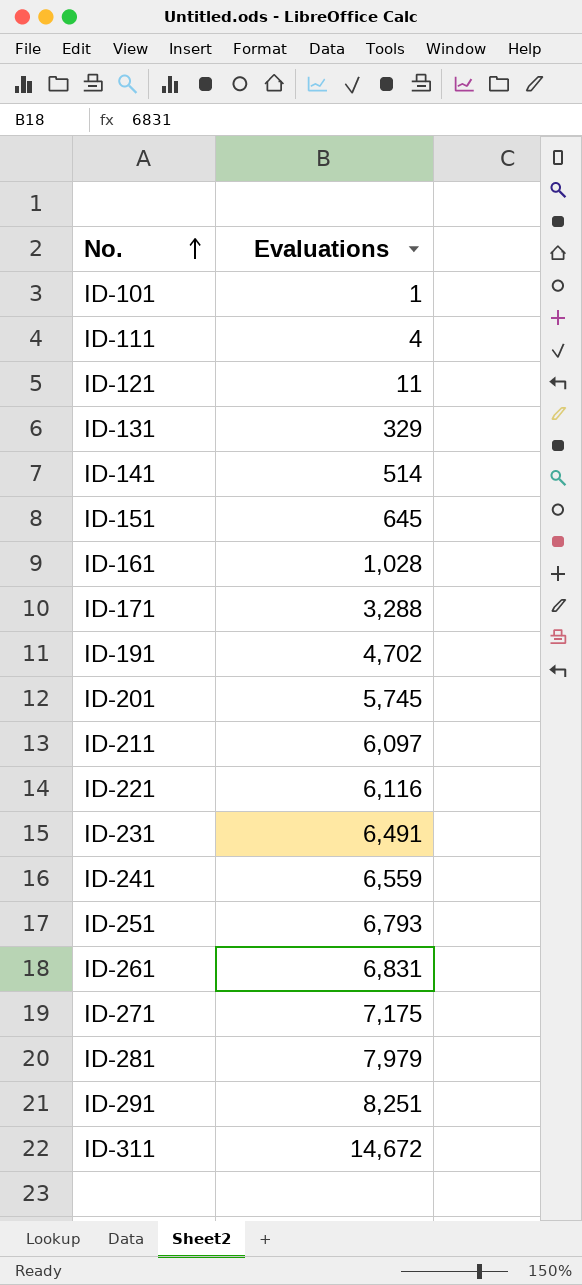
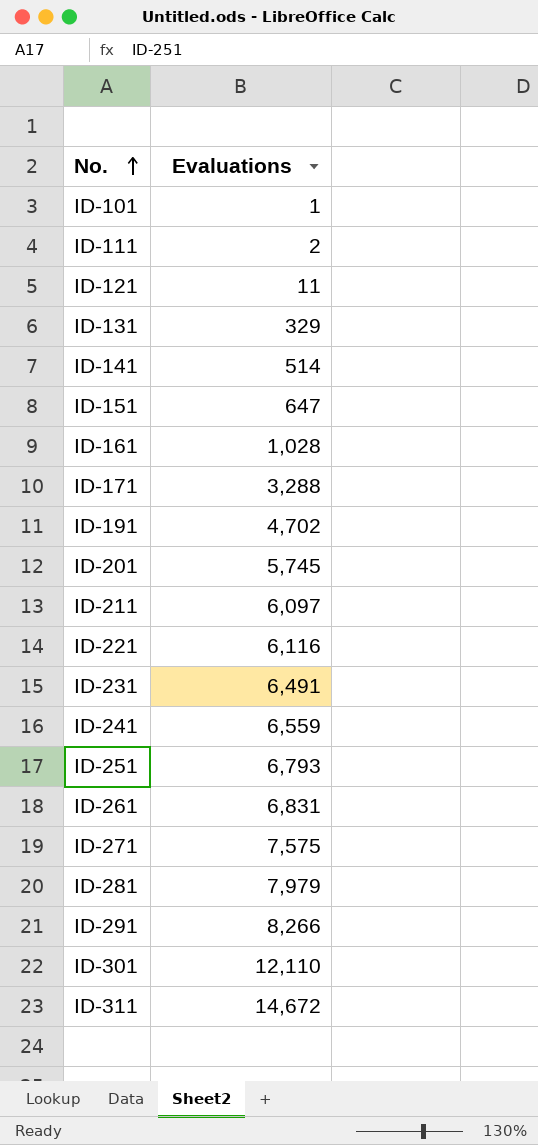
ID-111 | Evaluations: 4 -> 2
ID-151 | Evaluations: 645 -> 647
ID-271 | Evaluations: 7,175 -> 7,575
ID-291 | Evaluations: 8,251 -> 8,266
row ID-301: none -> 12,110

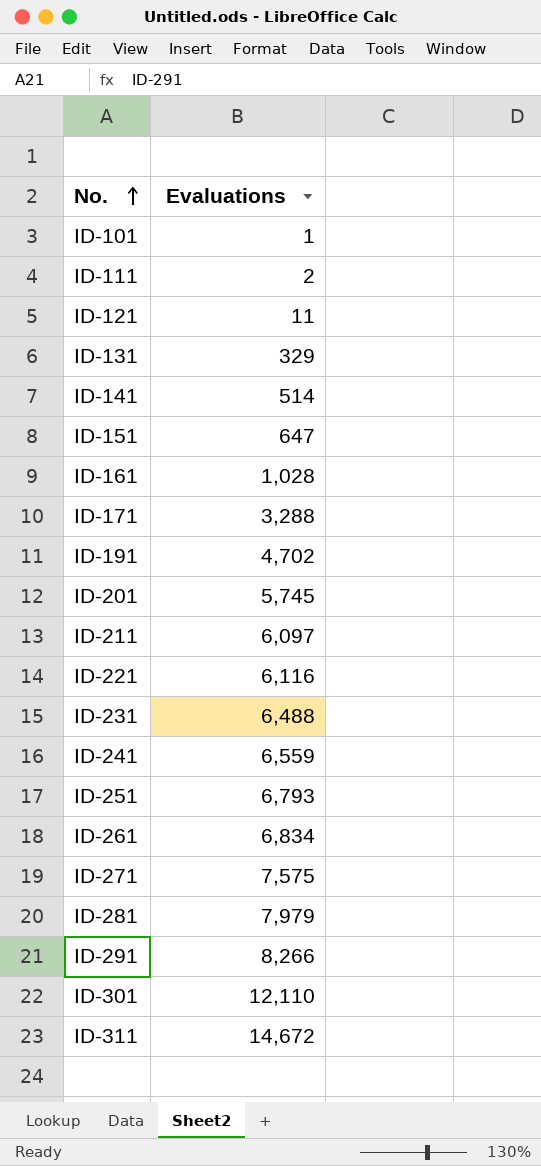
ID-231 | Evaluations: 6,491 -> 6,488
ID-261 | Evaluations: 6,831 -> 6,834

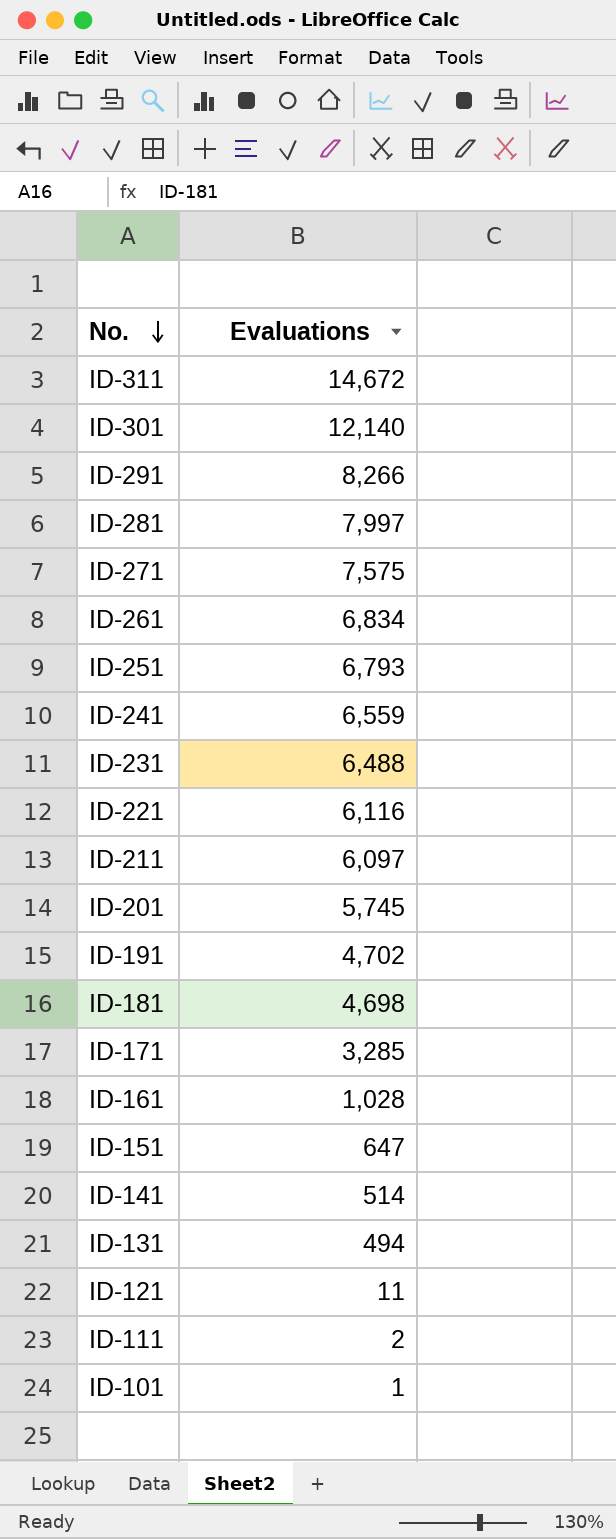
row order: No. ascending -> No. descending
ID-301 | Evaluations: 12,110 -> 12,140
ID-281 | Evaluations: 7,979 -> 7,997
row ID-181: none -> 4,698
ID-171 | Evaluations: 3,288 -> 3,285
ID-131 | Evaluations: 329 -> 494

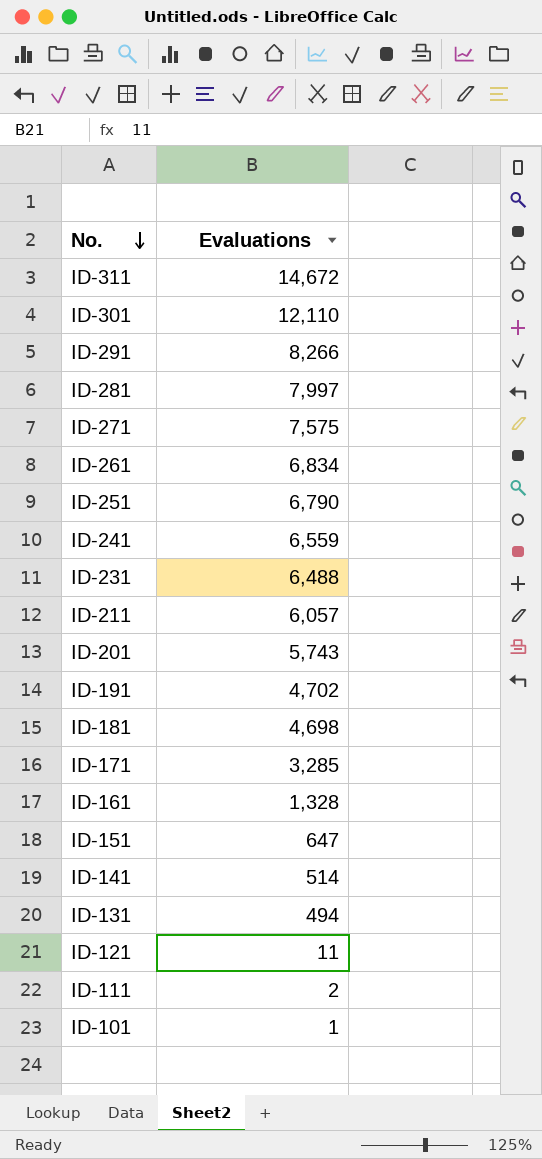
row ID-221: 6,116 -> none
ID-301 | Evaluations: 12,140 -> 12,110
ID-251 | Evaluations: 6,793 -> 6,790
ID-211 | Evaluations: 6,097 -> 6,057
ID-201 | Evaluations: 5,745 -> 5,743
ID-161 | Evaluations: 1,028 -> 1,328

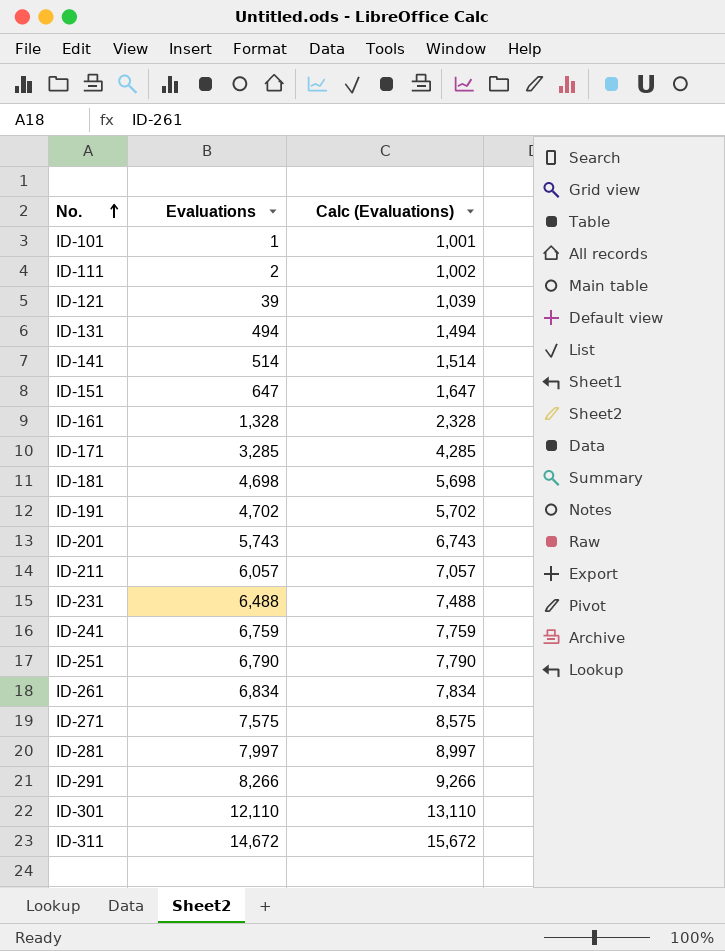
row order: No. descending -> No. ascending
column Calc (Evaluations) | formula: none -> [Evaluations] + 1000
ID-121 | Evaluations: 11 -> 39
ID-241 | Evaluations: 6,559 -> 6,759

